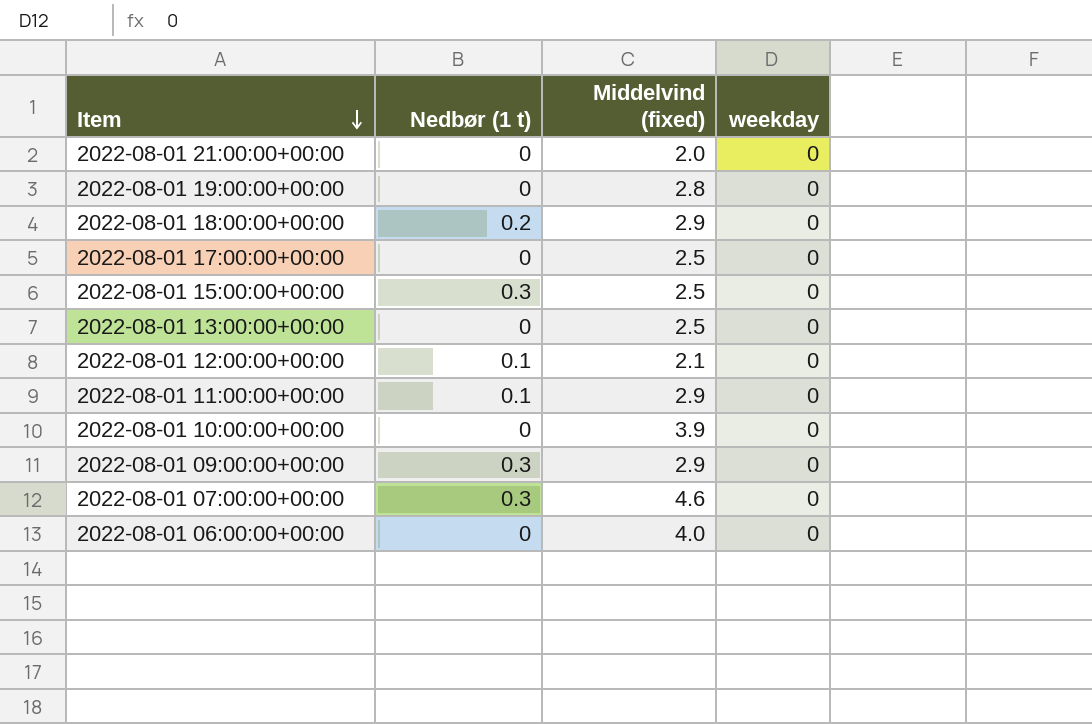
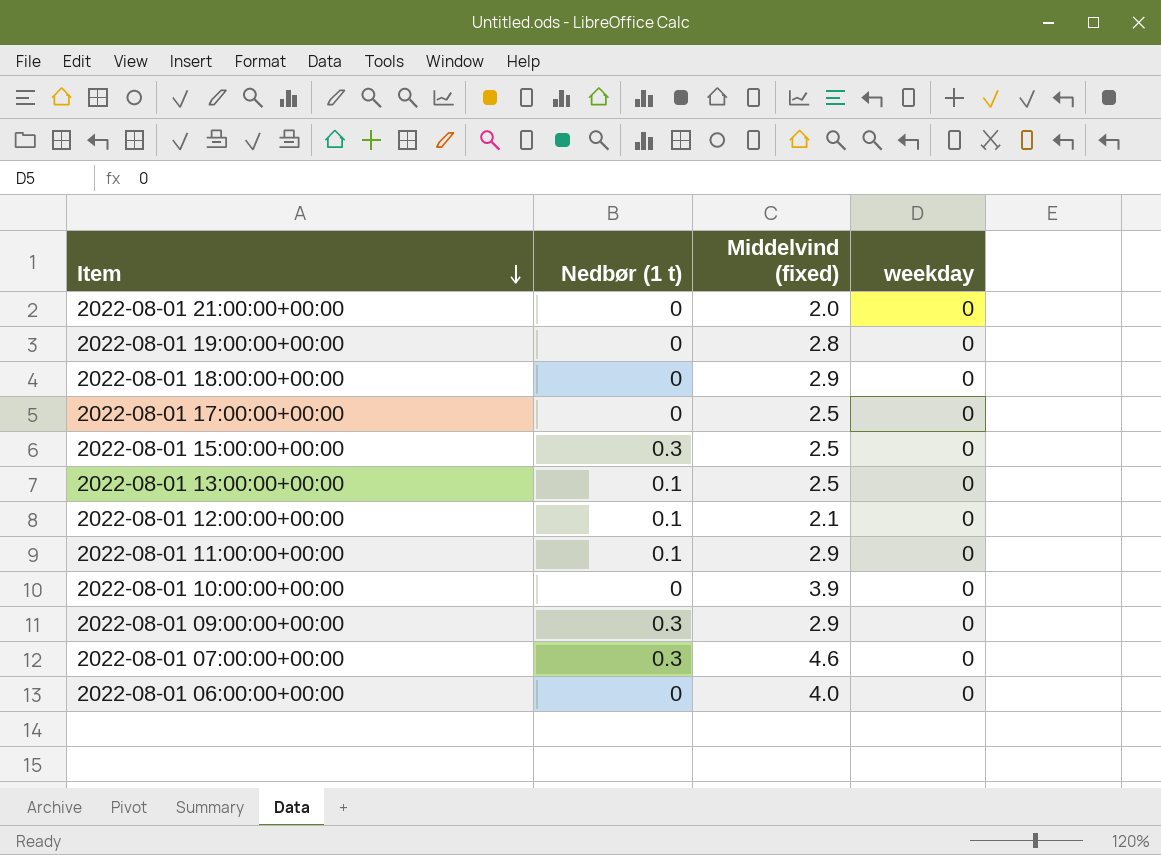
2022-08-01 18:00:00+00:00 | Nedbør (1 t): 0.2 -> 0
2022-08-01 13:00:00+00:00 | Nedbør (1 t): 0 -> 0.1

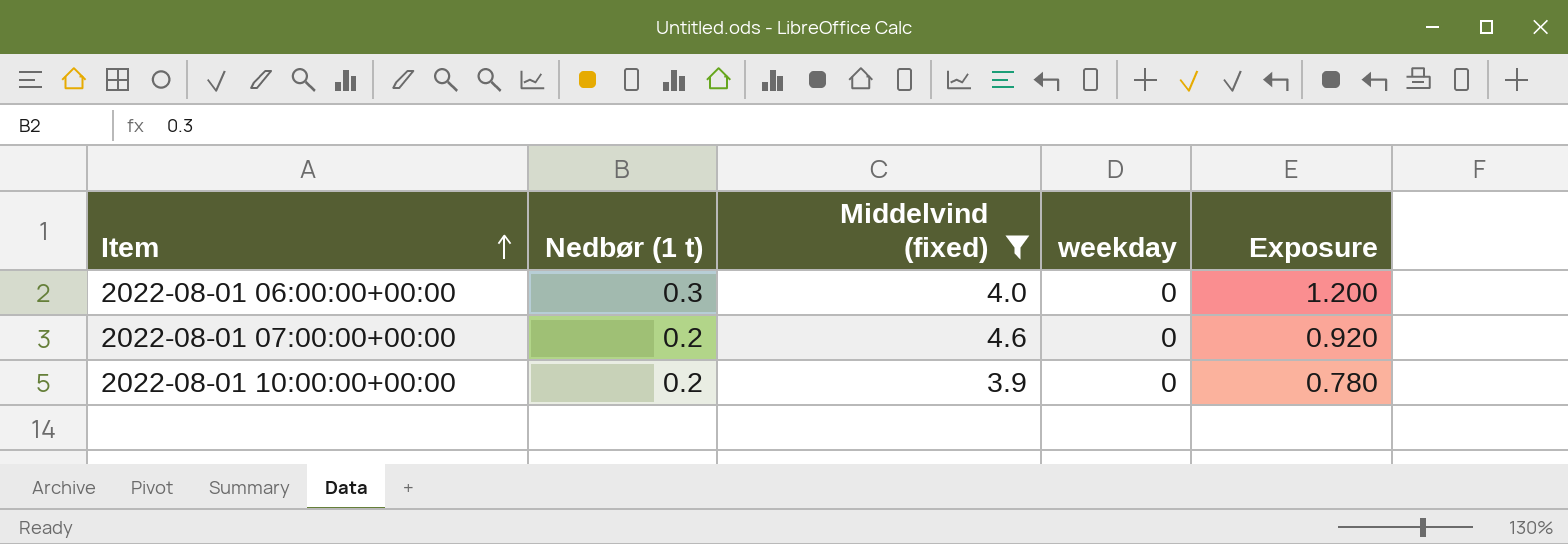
filter: none -> Middelvind (fixed) >= 3.9
row order: Item descending -> Item ascending
column Exposure | formula: none -> [Nedbør (1 t)] * [Middelvind (fixed)]
2022-08-01 06:00:00+00:00 | Nedbør (1 t): 0 -> 0.3
2022-08-01 07:00:00+00:00 | Nedbør (1 t): 0.3 -> 0.2
2022-08-01 10:00:00+00:00 | Nedbør (1 t): 0 -> 0.2

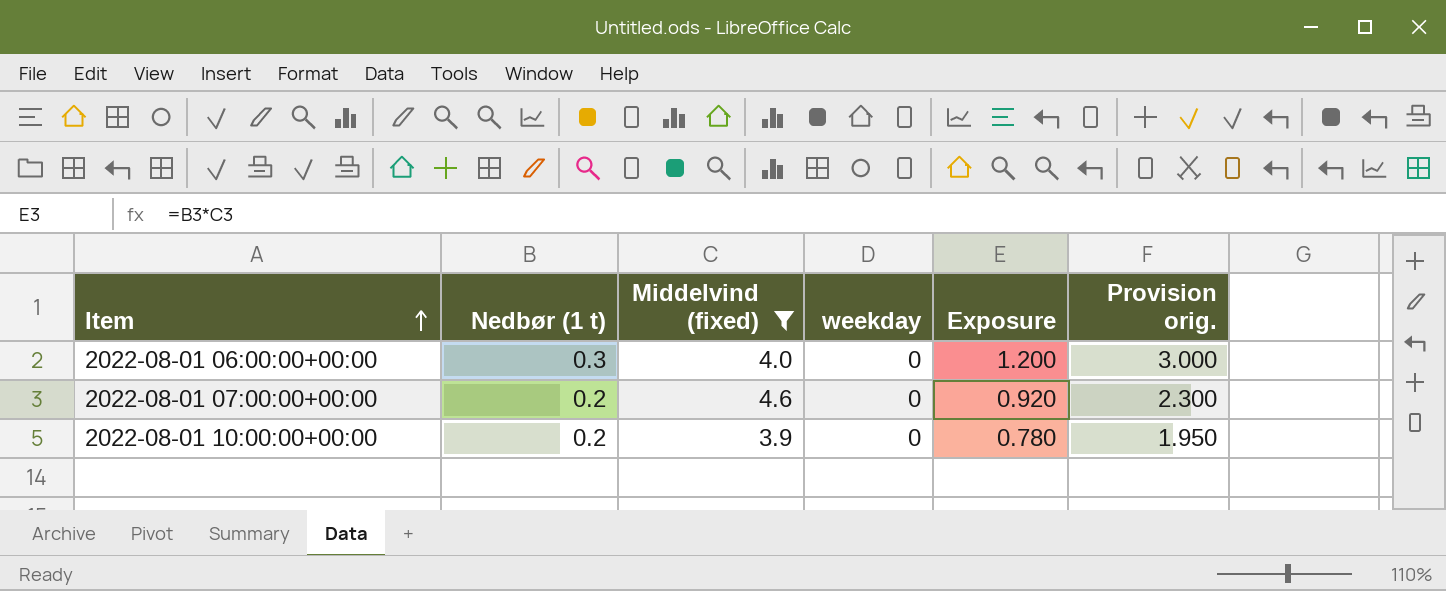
column Provision orig. | formula: none -> [Exposure] * 2.5

